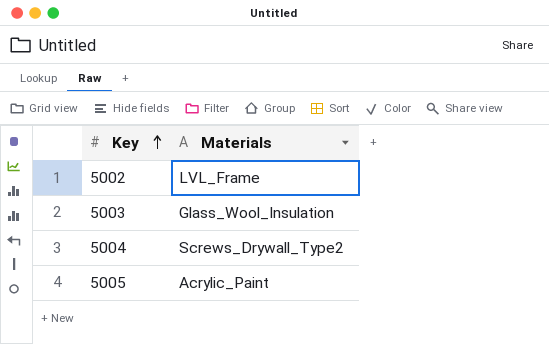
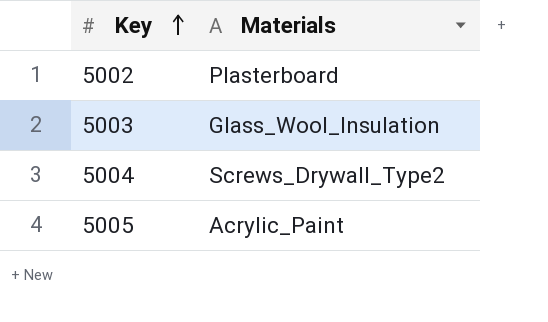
5002 | Materials: LVL_Frame -> Plasterboard

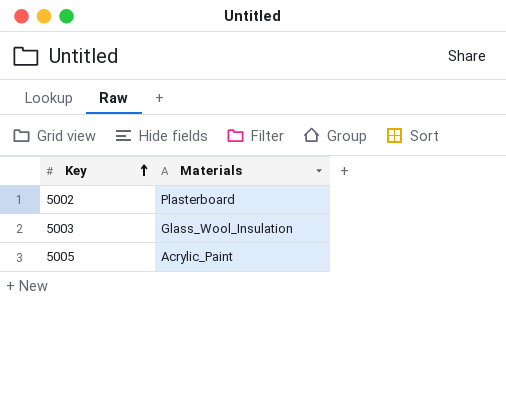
row 5004: Screws_Drywall_Type2 -> none

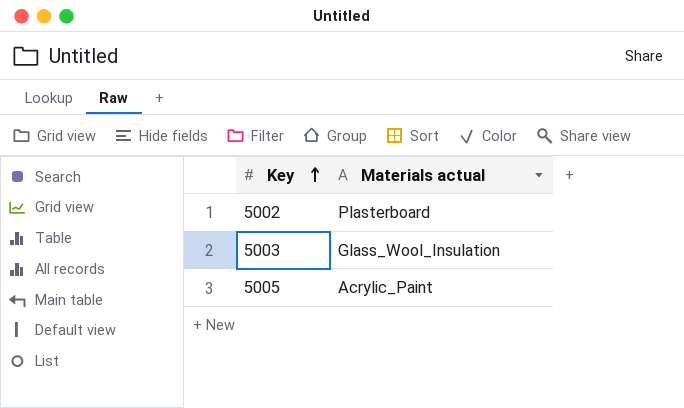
column name: Materials -> Materials actual

